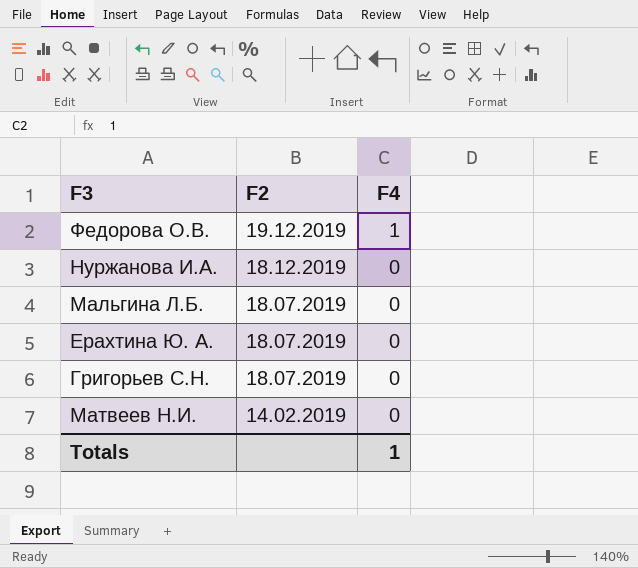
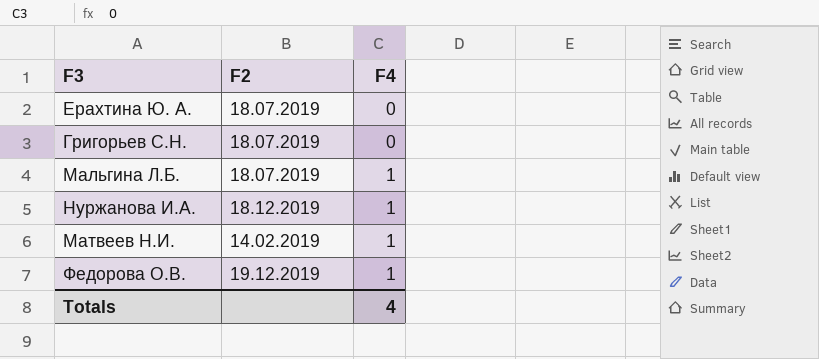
row order: F2 descending -> F4 ascending
Мальгина Л.Б. | F4: 0 -> 1
Нуржанова И.А. | F4: 0 -> 1
Матвеев Н.И. | F4: 0 -> 1
Totals | F4: 1 -> 4

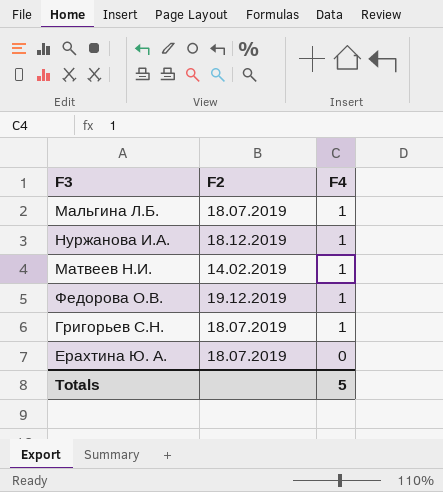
row order: F4 ascending -> F4 descending
Григорьев С.Н. | F4: 0 -> 1
Totals | F4: 4 -> 5

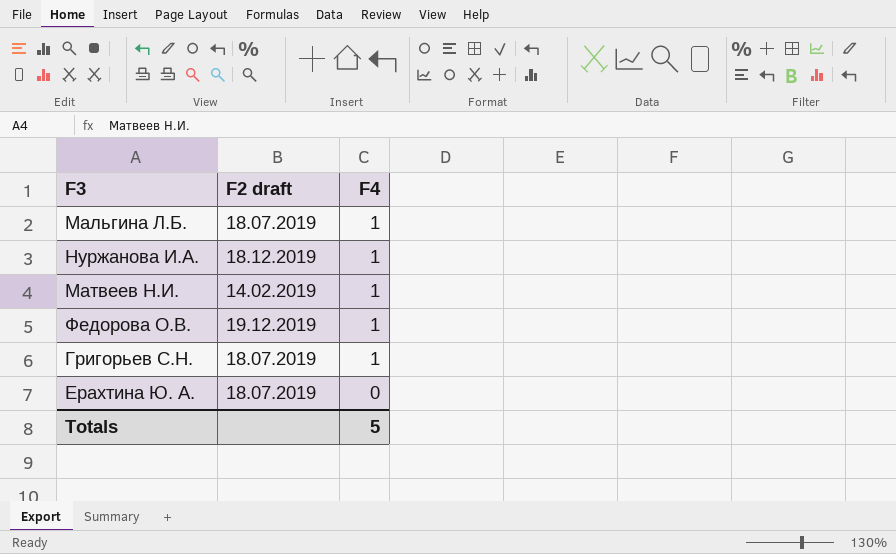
column name: F2 -> F2 draft

